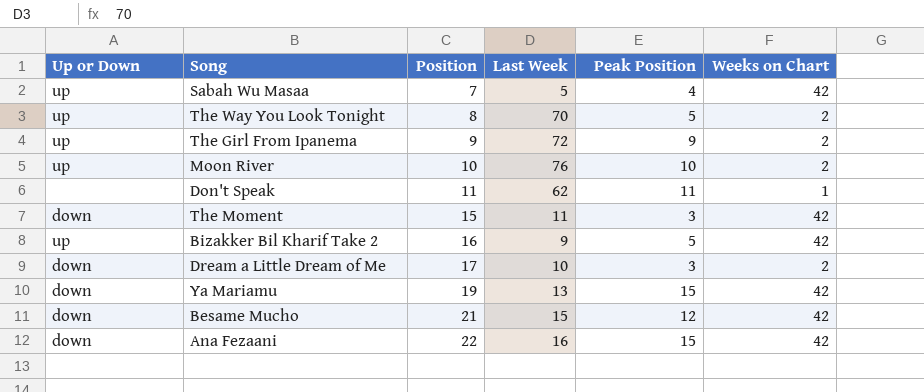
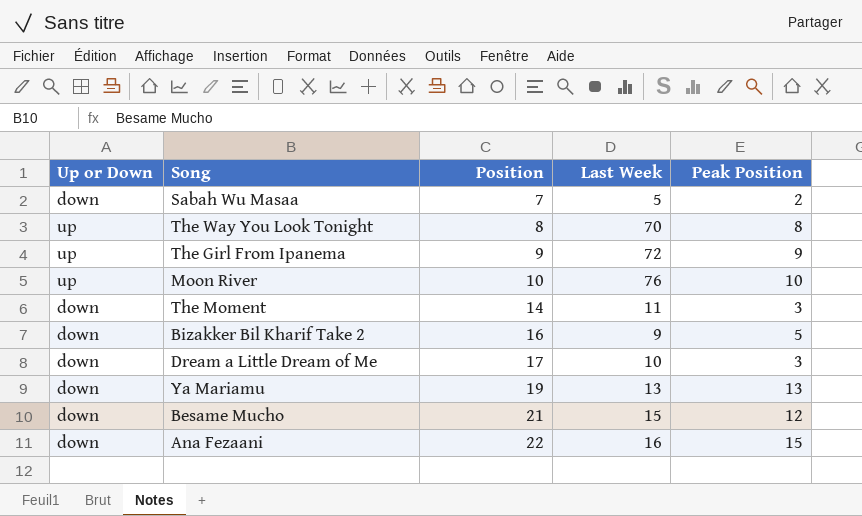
column Weeks on Chart | position: 6 -> none
row Don't Speak: none | 11 | 62 | 11 | 1 -> none
Sabah Wu Masaa | Up or Down: up -> down
Sabah Wu Masaa | Peak Position: 4 -> 2
The Way You Look Tonight | Peak Position: 5 -> 8
The Moment | Position: 15 -> 14
Bizakker Bil Kharif Take 2 | Up or Down: up -> down
Ya Mariamu | Peak Position: 15 -> 13

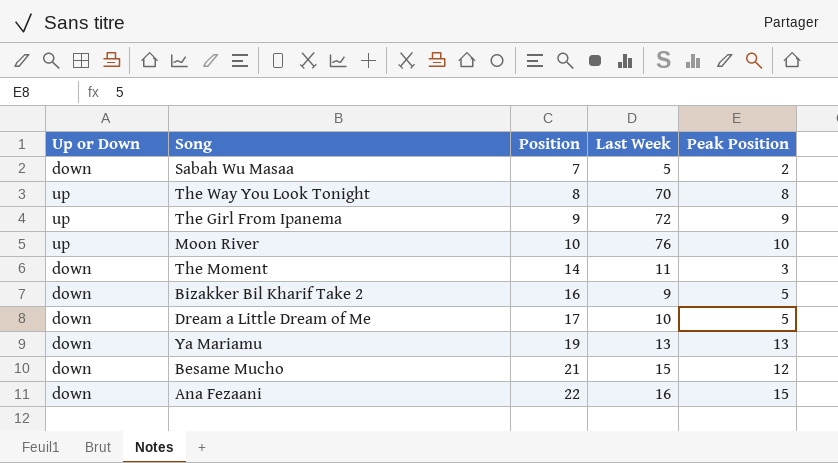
Dream a Little Dream of Me | Peak Position: 3 -> 5

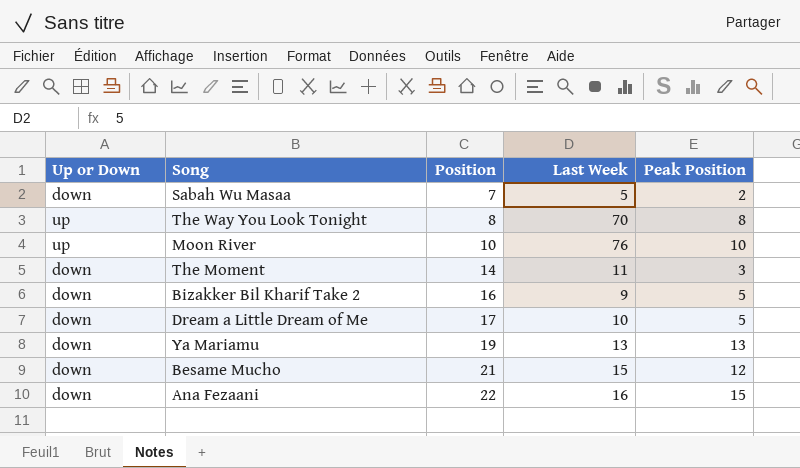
row The Girl From Ipanema: up | 9 | 72 | 9 -> none

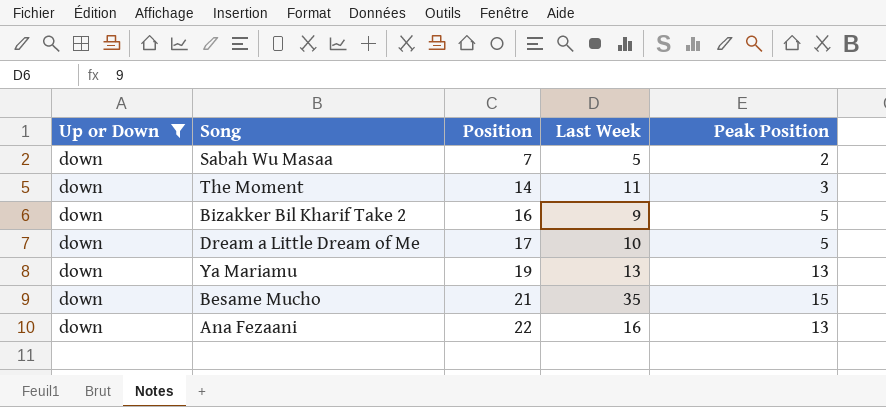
filter: none -> Up or Down = down
Besame Mucho | Last Week: 15 -> 35
Besame Mucho | Peak Position: 12 -> 15
Ana Fezaani | Peak Position: 15 -> 13

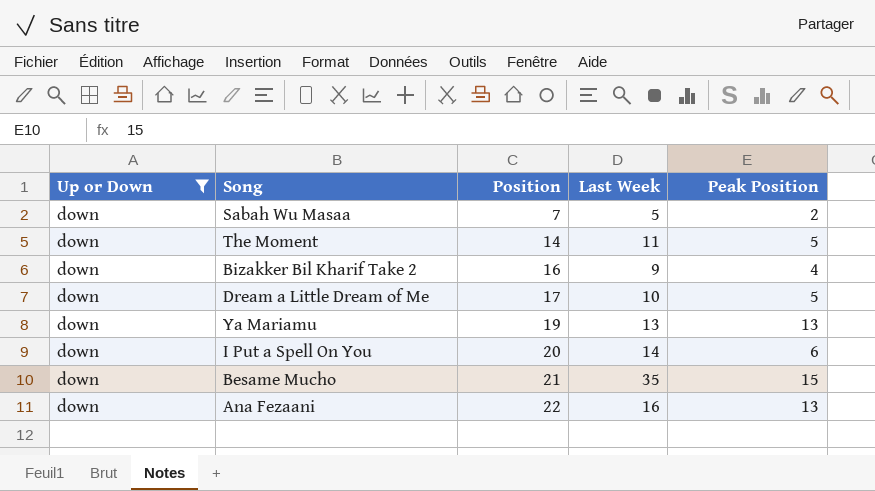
The Moment | Peak Position: 3 -> 5
Bizakker Bil Kharif Take 2 | Peak Position: 5 -> 4
row I Put a Spell On You: none -> down | 20 | 14 | 6

